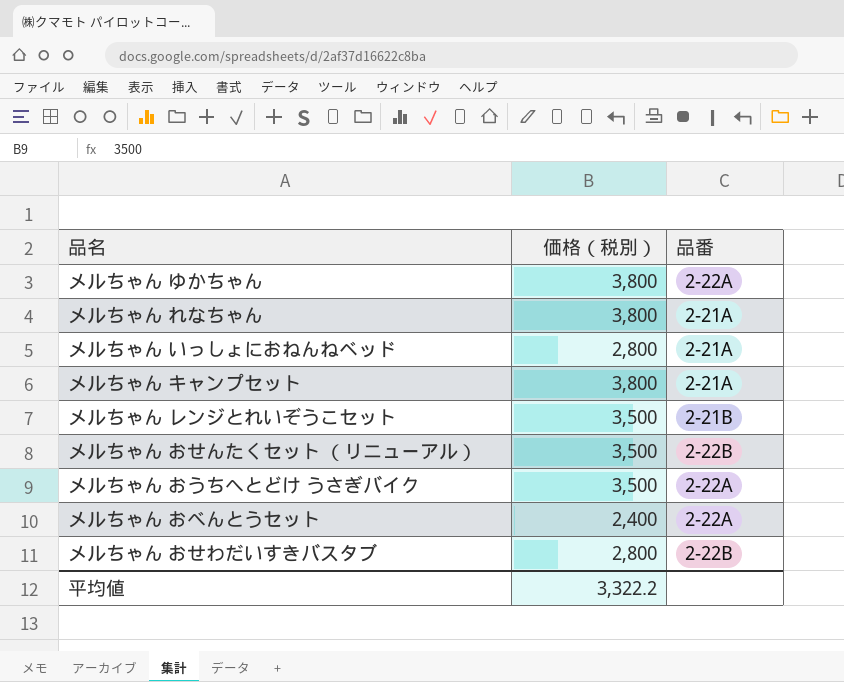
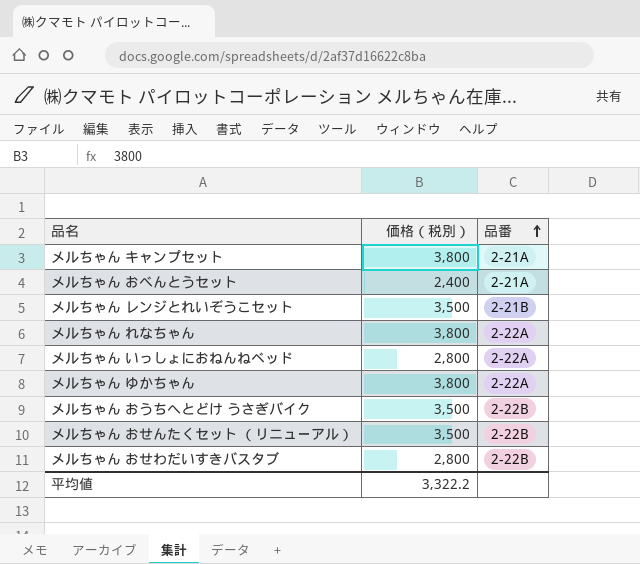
row order: none -> 品番 ascending
メルちゃん おべんとうセット | 品番: 2-22A -> 2-21A
メルちゃん れなちゃん | 品番: 2-21A -> 2-22A
メルちゃん いっしょにおねんねベッド | 品番: 2-21A -> 2-22A
メルちゃん おうちへとどけ うさぎバイク | 品番: 2-22A -> 2-22B

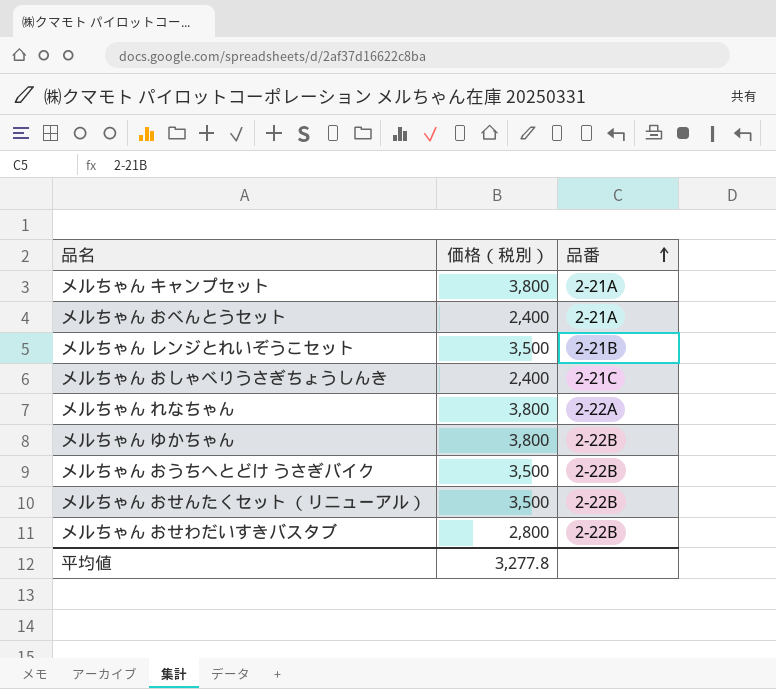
row メルちゃん いっしょにおねんねベッド: 2,800 | 2-22A -> none
row メルちゃん おしゃべりうさぎちょうしんき: none -> 2,400 | 2-21C
メルちゃん ゆかちゃん | 品番: 2-22A -> 2-22B
平均値 | 価格（税別）: 3,322.2 -> 3,277.8

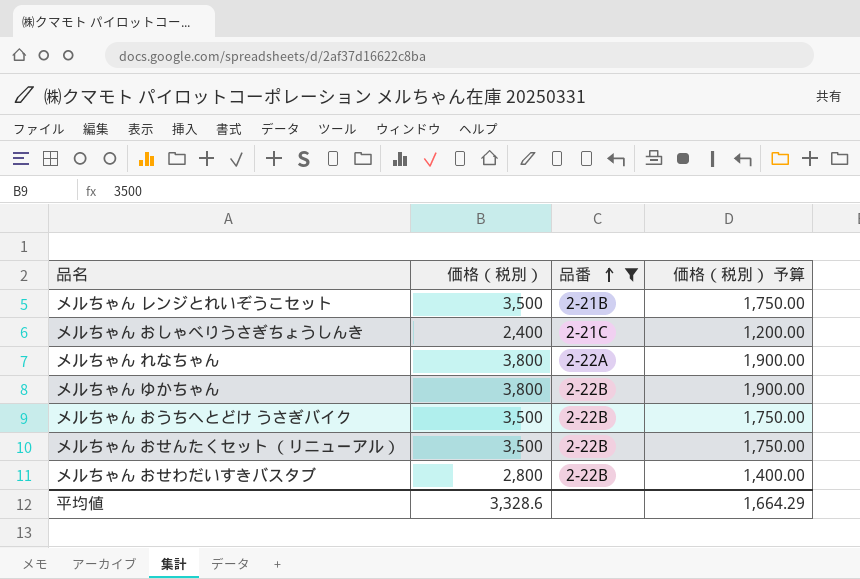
filter: none -> 品番 != 2-21A
column 価格（税別） 予算 | formula: none -> [価格（税別）] * 0.5
平均値 | 価格（税別）: 3,277.8 -> 3,328.6

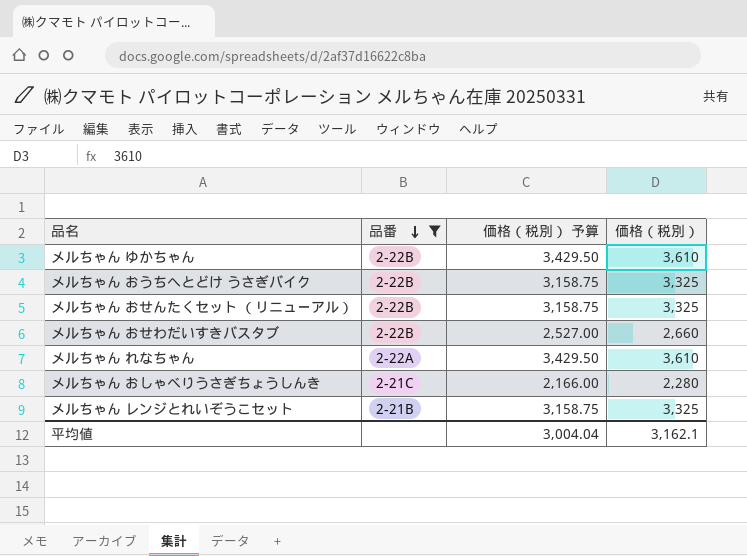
row order: 品番 ascending -> 品番 descending
column 価格（税別） 予算 | formula: [価格（税別）] * 0.5 -> [価格（税別）] * 0.95
column 価格（税別） | position: 2 -> 4
メルちゃん ゆかちゃん | 価格（税別）: 3,800 -> 3,610
メルちゃん おうちへとどけ うさぎバイク | 価格（税別）: 3,500 -> 3,325
メルちゃん おせんたくセット （リニューアル） | 価格（税別）: 3,500 -> 3,325
メルちゃん おせわだいすきバスタブ | 価格（税別）: 2,800 -> 2,660
メルちゃん れなちゃん | 価格（税別）: 3,800 -> 3,610
メルちゃん おしゃべりうさぎちょうしんき | 価格（税別）: 2,400 -> 2,280
メルちゃん レンジとれいぞうこセット | 価格（税別）: 3,500 -> 3,325
平均値 | 価格（税別） 予算: 1,664.29 -> 3,004.04
平均値 | 価格（税別）: 3,328.6 -> 3,162.1

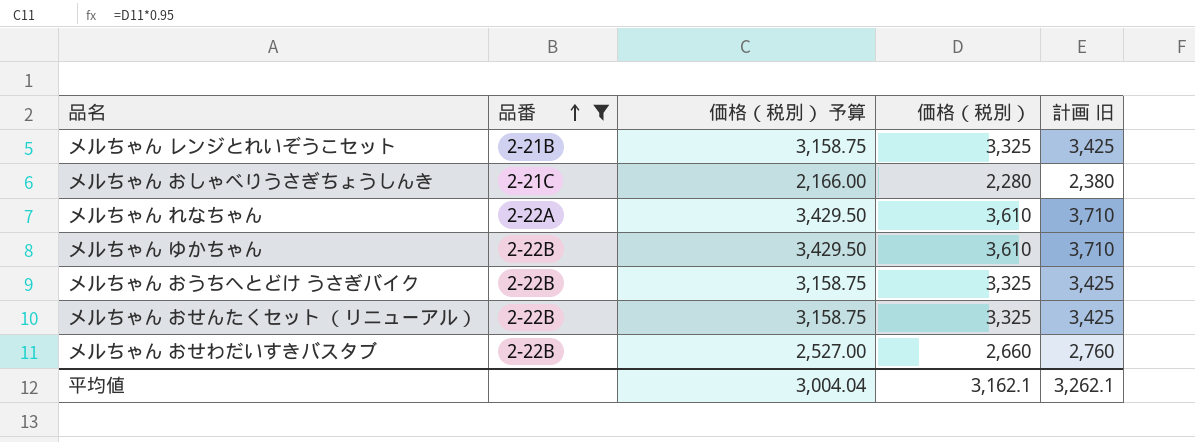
row order: 品番 descending -> 品番 ascending
column 計画 旧 | formula: none -> [価格（税別）] + 100

